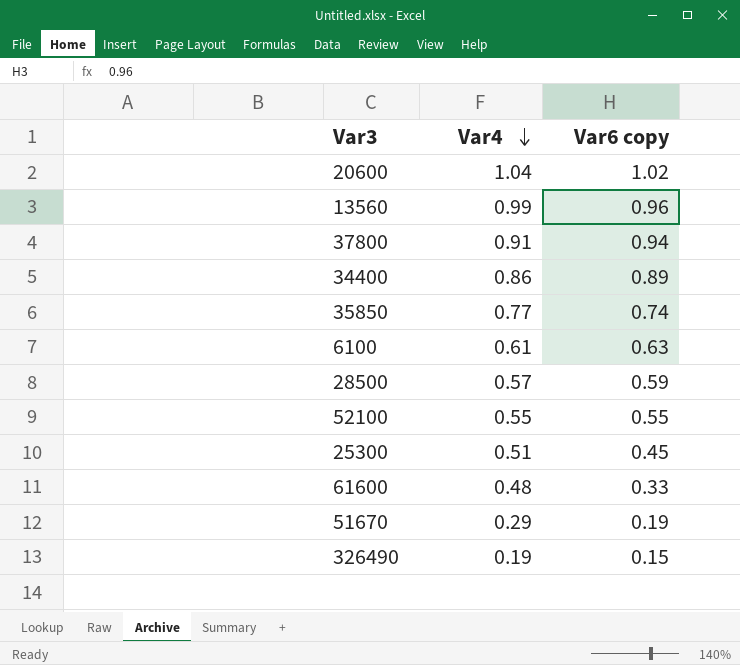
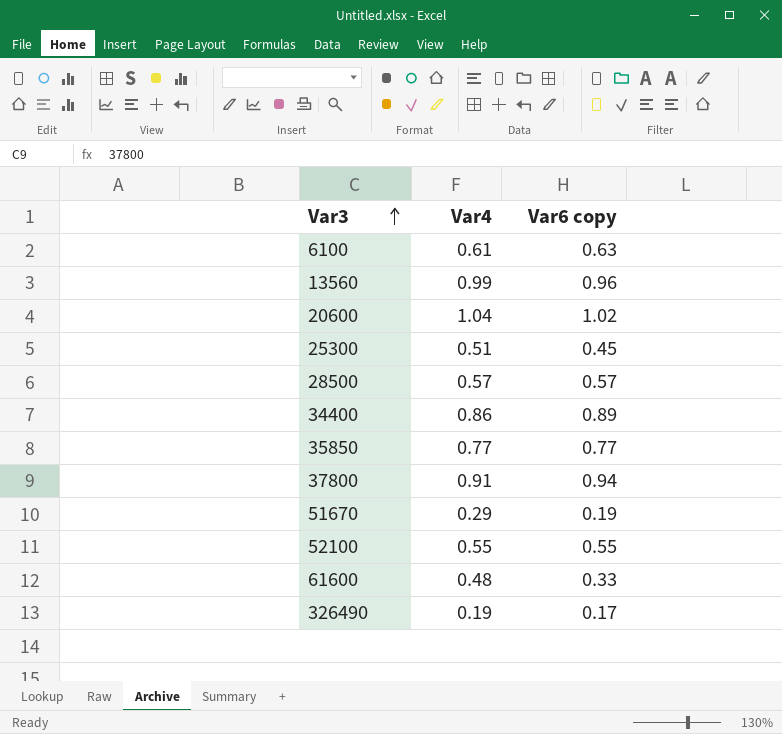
row order: Var4 descending -> Var3 ascending
28500 | Var6 copy: 0.59 -> 0.57
35850 | Var6 copy: 0.74 -> 0.77
326490 | Var6 copy: 0.15 -> 0.17

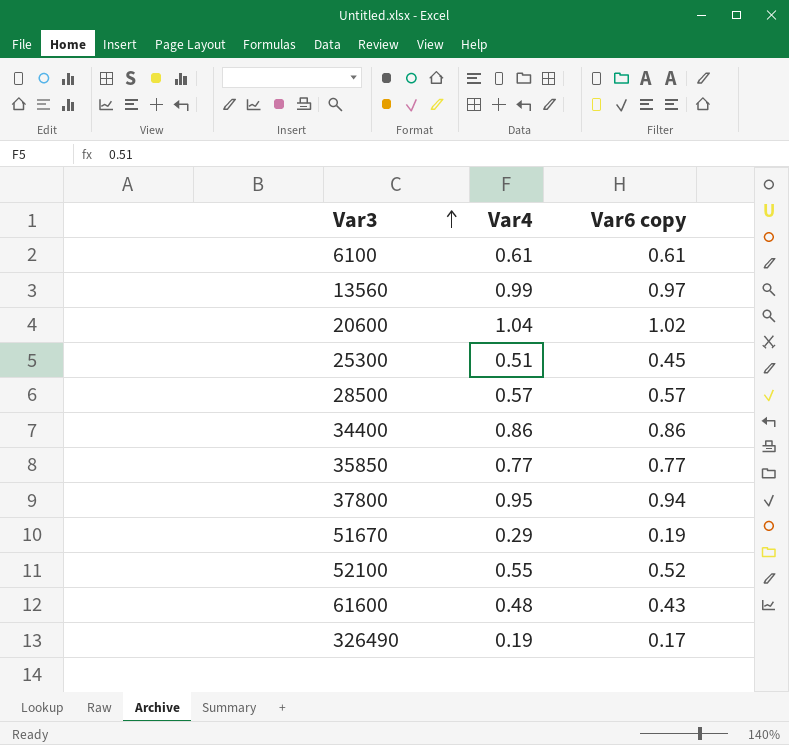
6100 | Var6 copy: 0.63 -> 0.61
13560 | Var6 copy: 0.96 -> 0.97
34400 | Var6 copy: 0.89 -> 0.86
37800 | Var4: 0.91 -> 0.95
52100 | Var6 copy: 0.55 -> 0.52
61600 | Var6 copy: 0.33 -> 0.43

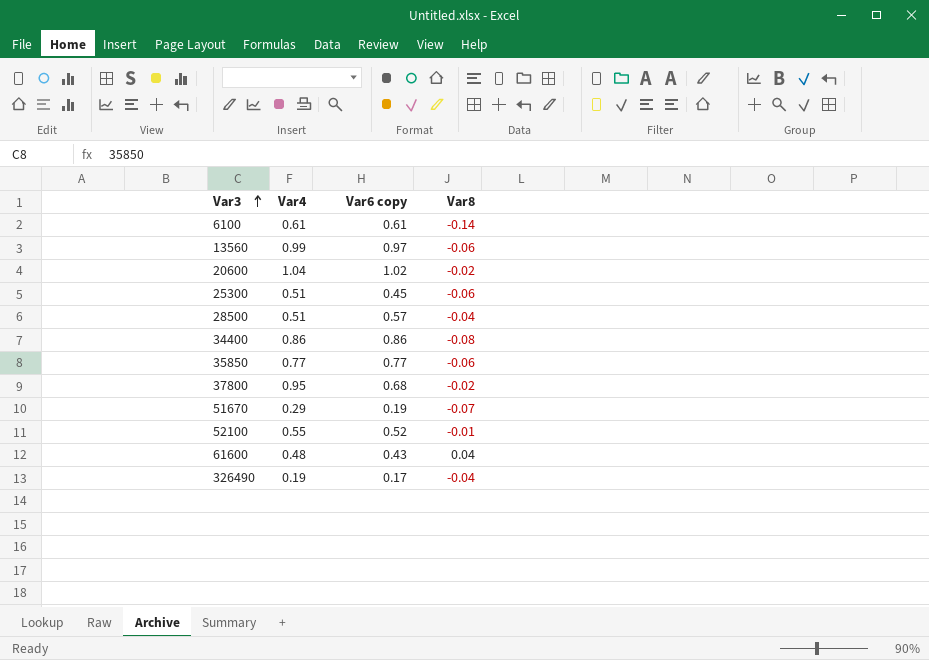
column Var8 | position: none -> 4
28500 | Var4: 0.57 -> 0.51
37800 | Var6 copy: 0.94 -> 0.68

